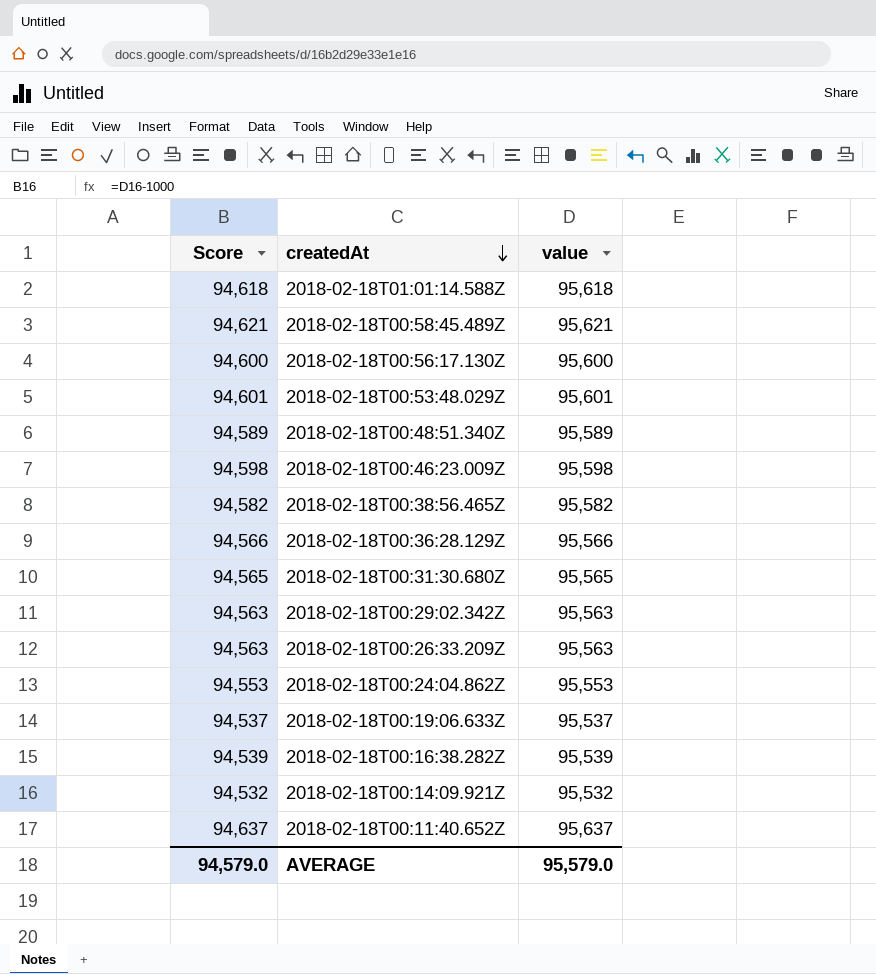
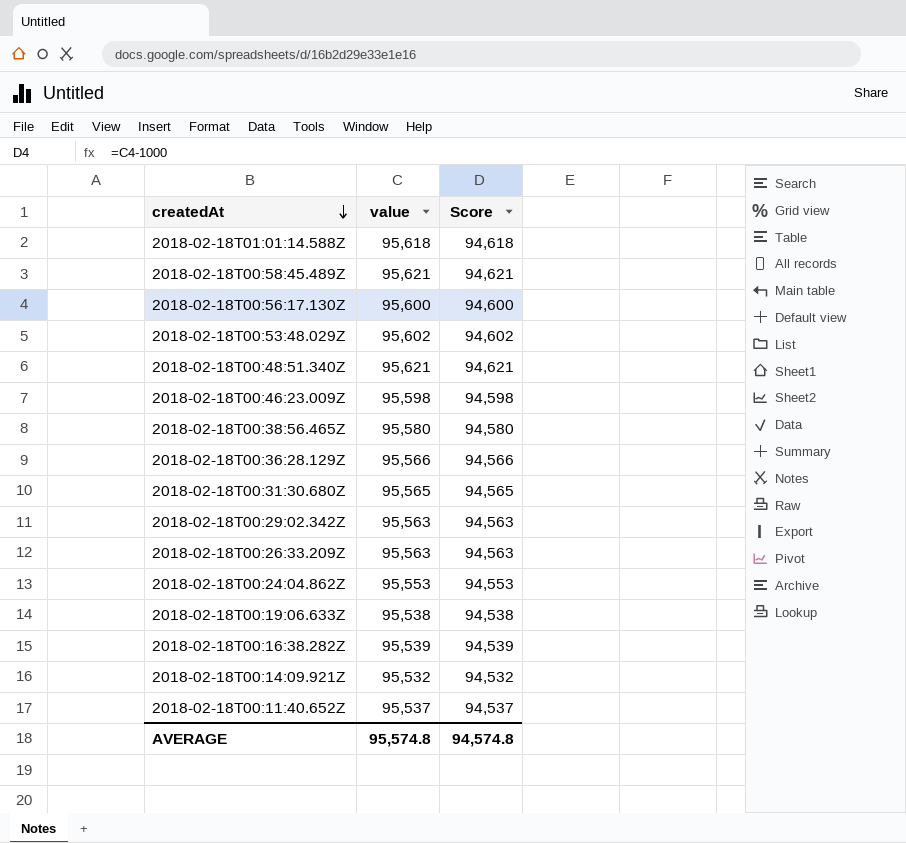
column Score | position: 1 -> 3
2018-02-18T00:53:48.029Z | value: 95,601 -> 95,602
2018-02-18T00:53:48.029Z | Score: 94,601 -> 94,602
2018-02-18T00:48:51.340Z | value: 95,589 -> 95,621
2018-02-18T00:48:51.340Z | Score: 94,589 -> 94,621
2018-02-18T00:38:56.465Z | value: 95,582 -> 95,580
2018-02-18T00:38:56.465Z | Score: 94,582 -> 94,580
2018-02-18T00:19:06.633Z | value: 95,537 -> 95,538
2018-02-18T00:19:06.633Z | Score: 94,537 -> 94,538
2018-02-18T00:11:40.652Z | value: 95,637 -> 95,537
2018-02-18T00:11:40.652Z | Score: 94,637 -> 94,537
AVERAGE | value: 95,579.0 -> 95,574.8
AVERAGE | Score: 94,579.0 -> 94,574.8

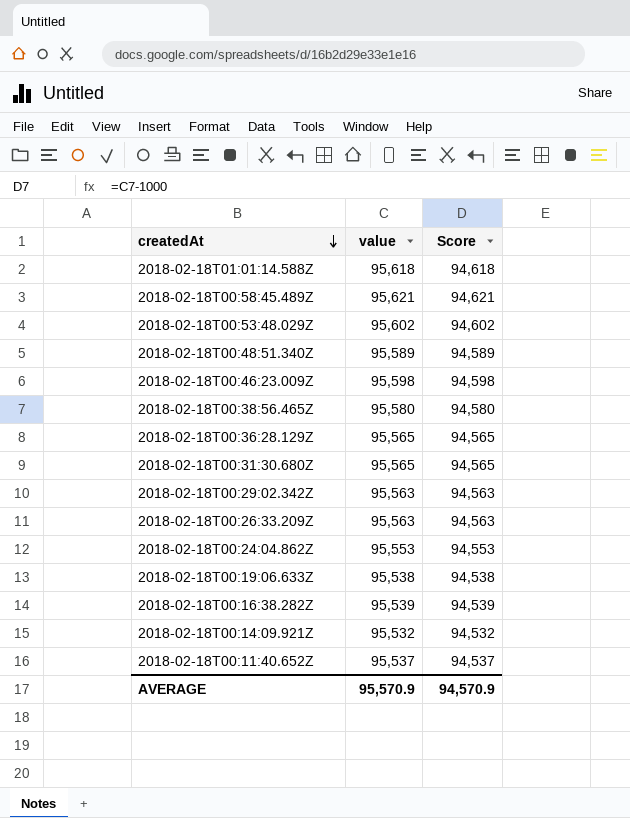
row 2018-02-18T00:56:17.130Z: 95,600 | 94,600 -> none
2018-02-18T00:48:51.340Z | value: 95,621 -> 95,589
2018-02-18T00:48:51.340Z | Score: 94,621 -> 94,589
2018-02-18T00:36:28.129Z | value: 95,566 -> 95,565
2018-02-18T00:36:28.129Z | Score: 94,566 -> 94,565
AVERAGE | value: 95,574.8 -> 95,570.9
AVERAGE | Score: 94,574.8 -> 94,570.9

